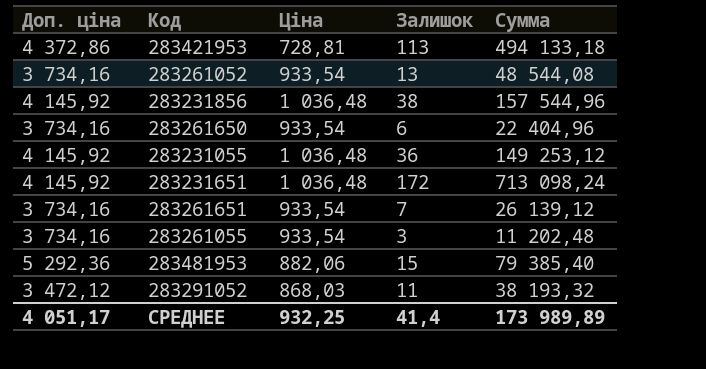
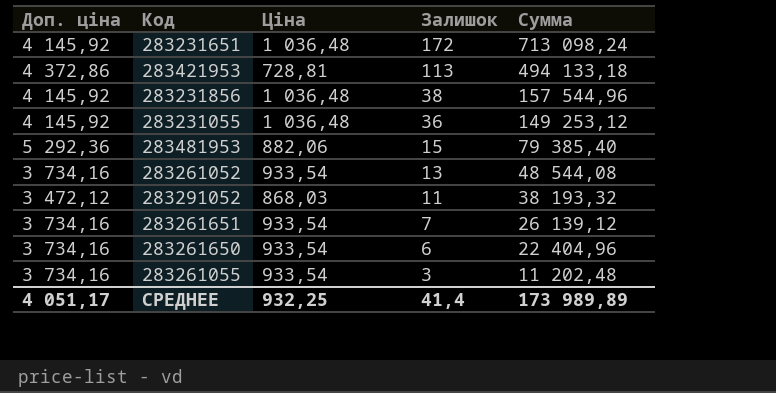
row order: none -> Залишок descending

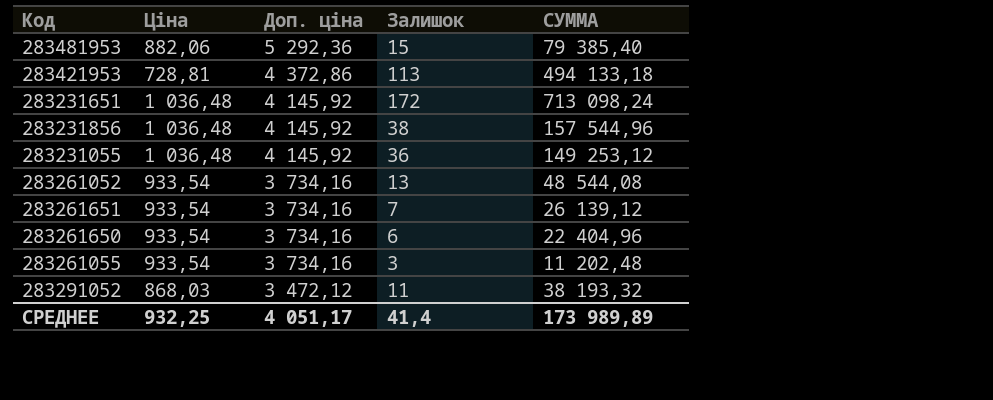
row order: Залишок descending -> Доп. ціна descending
column Доп. ціна | position: 1 -> 3
column name: Сумма -> СУММА

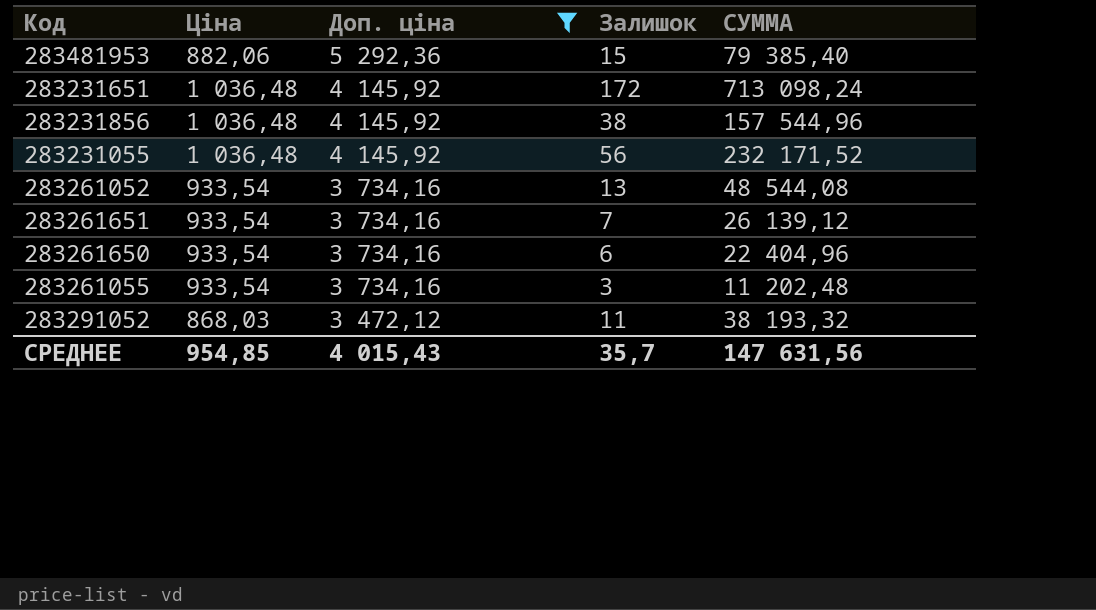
filter: none -> Доп. ціна != 4 372,86
283231055 | Залишок: 36 -> 56
283231055 | СУММА: 149 253,12 -> 232 171,52
СРЕДНЕЕ | Ціна: 932,25 -> 954,85
СРЕДНЕЕ | Доп. ціна: 4 051,17 -> 4 015,43
СРЕДНЕЕ | Залишок: 41,4 -> 35,7
СРЕДНЕЕ | СУММА: 173 989,89 -> 147 631,56

